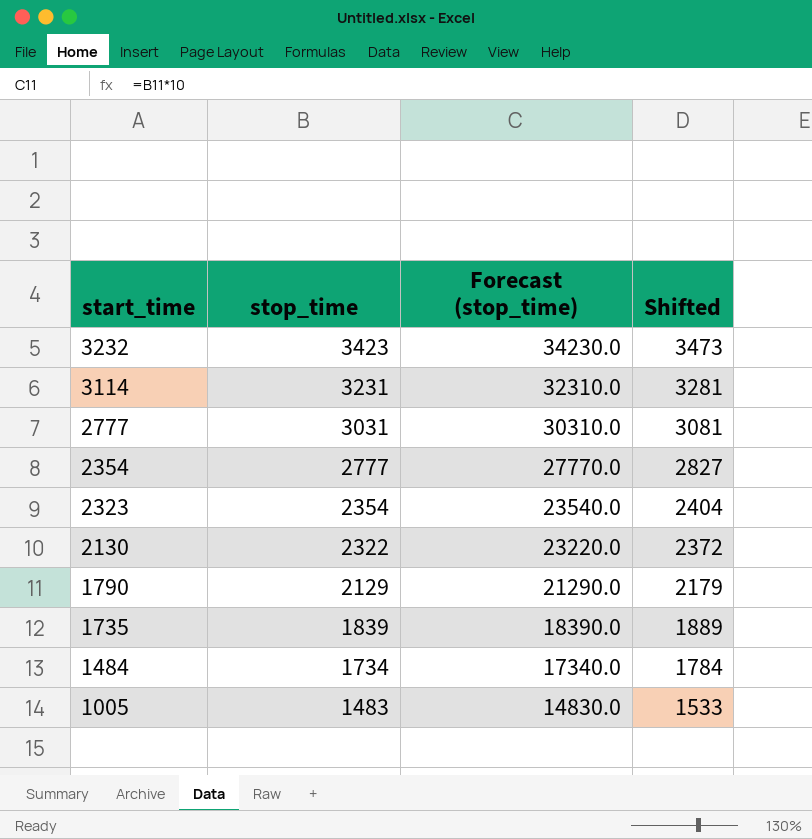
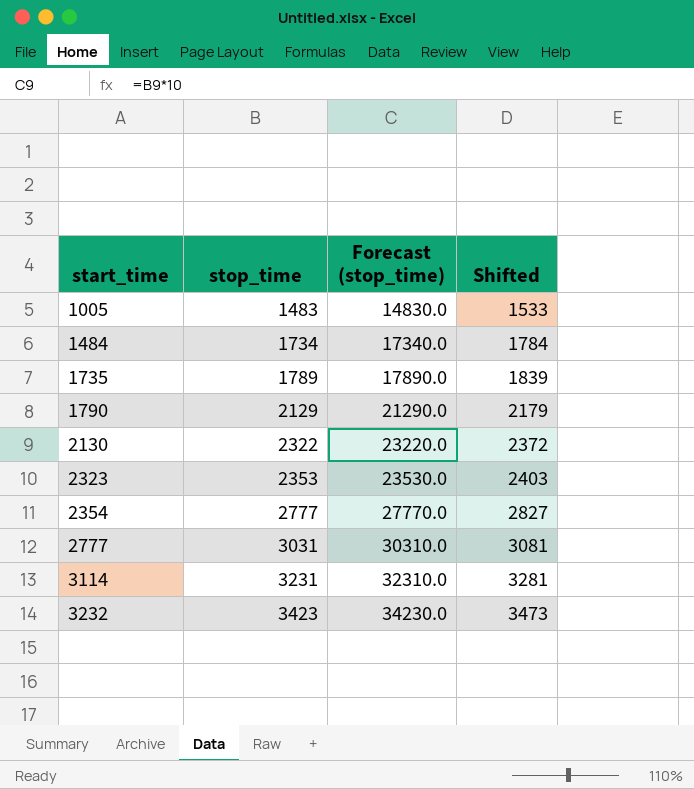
row order: start_time descending -> start_time ascending
1735 | stop_time: 1839 -> 1789
1735 | Forecast (stop_time): 18390.0 -> 17890.0
1735 | Shifted: 1889 -> 1839
2323 | stop_time: 2354 -> 2353
2323 | Forecast (stop_time): 23540.0 -> 23530.0
2323 | Shifted: 2404 -> 2403

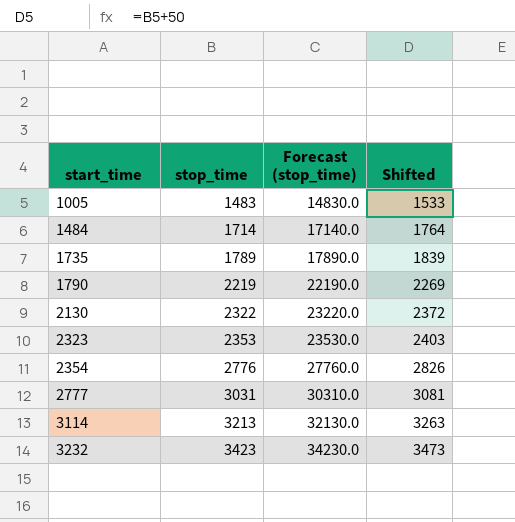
1484 | stop_time: 1734 -> 1714
1484 | Forecast (stop_time): 17340.0 -> 17140.0
1484 | Shifted: 1784 -> 1764
1790 | stop_time: 2129 -> 2219
1790 | Forecast (stop_time): 21290.0 -> 22190.0
1790 | Shifted: 2179 -> 2269
2354 | stop_time: 2777 -> 2776
2354 | Forecast (stop_time): 27770.0 -> 27760.0
2354 | Shifted: 2827 -> 2826
3114 | stop_time: 3231 -> 3213
3114 | Forecast (stop_time): 32310.0 -> 32130.0
3114 | Shifted: 3281 -> 3263

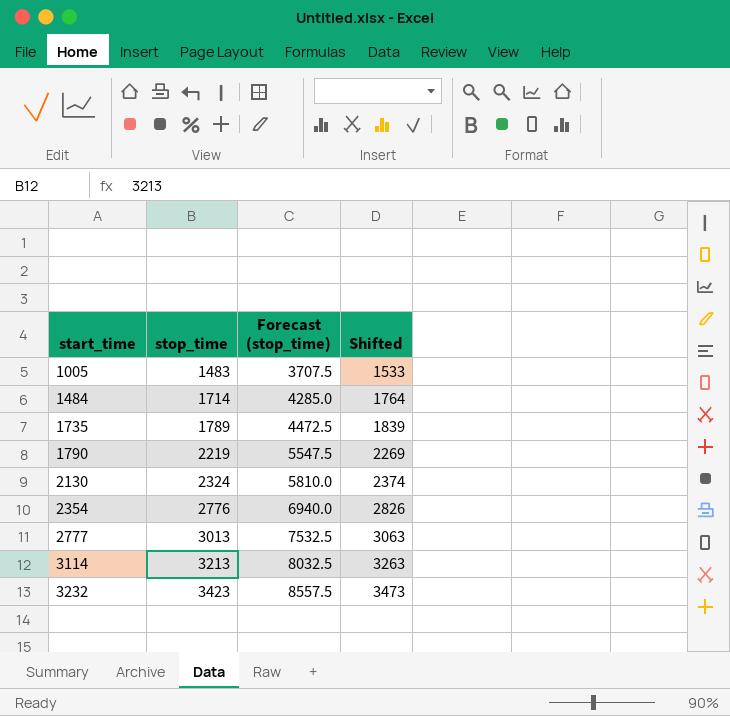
column Forecast (stop_time) | formula: [stop_time] * 10 -> [stop_time] * 2.5
row 2323: 2353 | 23530.0 | 2403 -> none
2130 | stop_time: 2322 -> 2324
2130 | Shifted: 2372 -> 2374
2777 | stop_time: 3031 -> 3013
2777 | Shifted: 3081 -> 3063

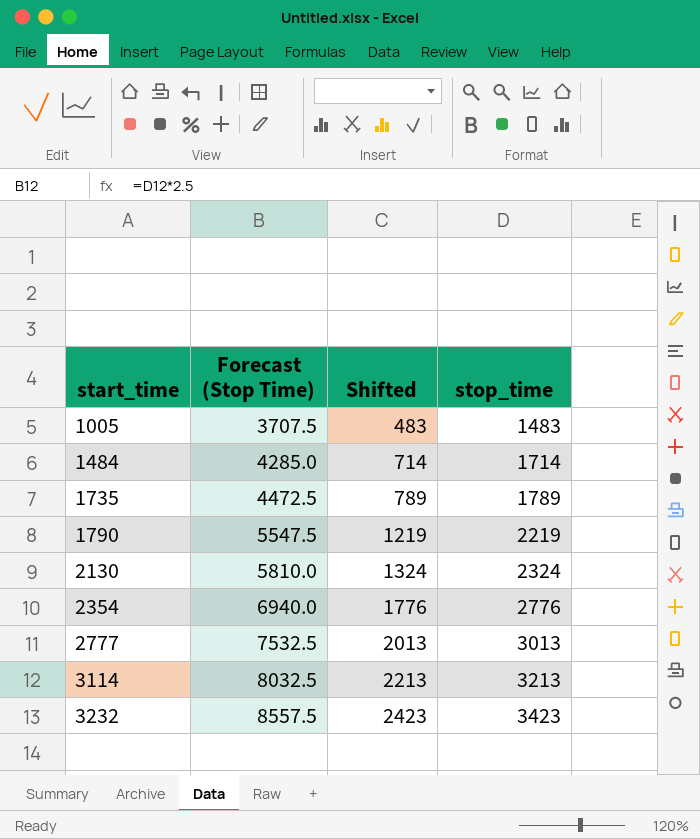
column name: Forecast (stop_time) -> Forecast (Stop Time)
column Shifted | formula: [stop_time] + 50 -> [stop_time] - 1000
column stop_time | position: 2 -> 4

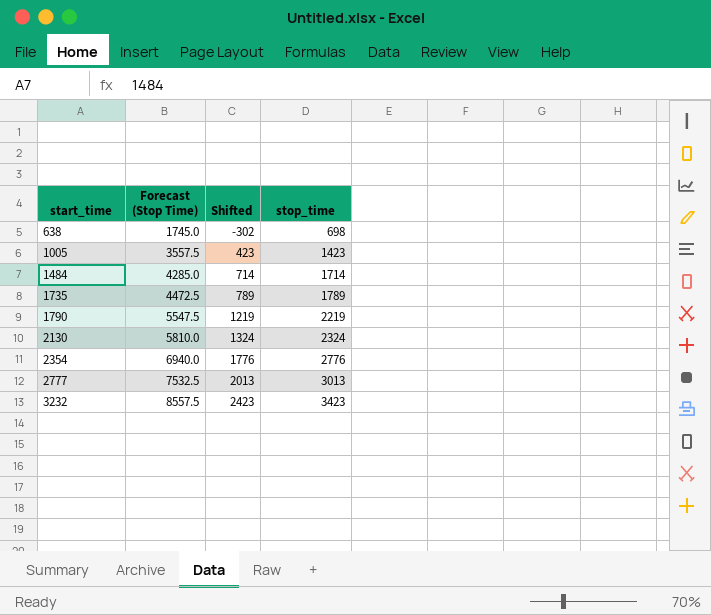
row 3114: 8032.5 | 2213 | 3213 -> none
row 638: none -> 1745.0 | -302 | 698
1005 | Forecast (Stop Time): 3707.5 -> 3557.5
1005 | Shifted: 483 -> 423
1005 | stop_time: 1483 -> 1423

